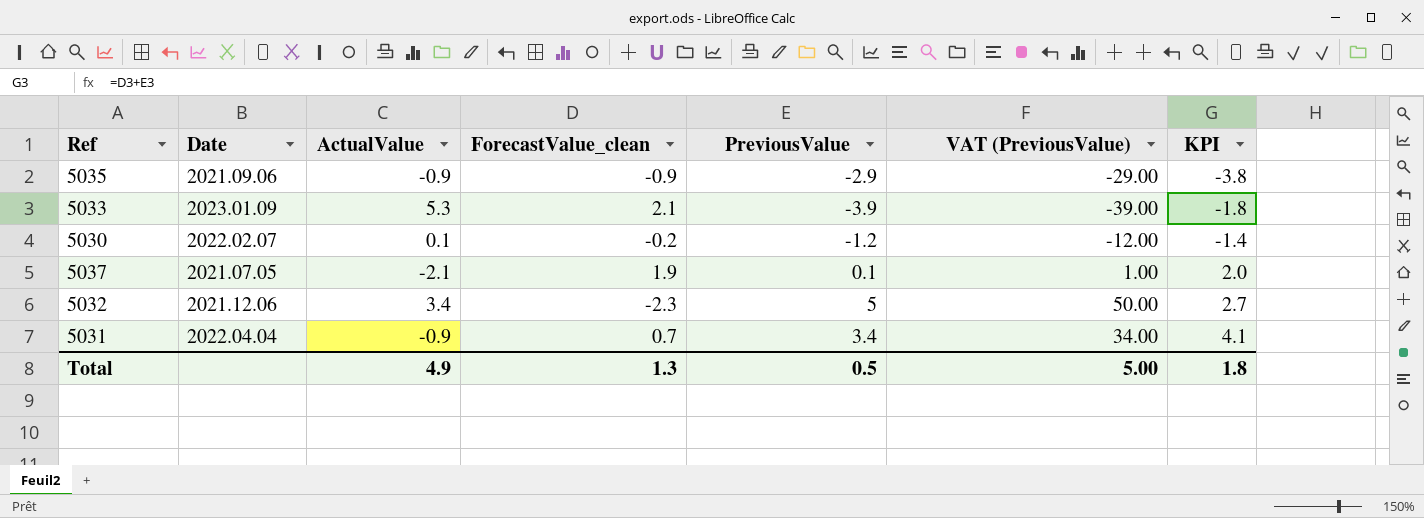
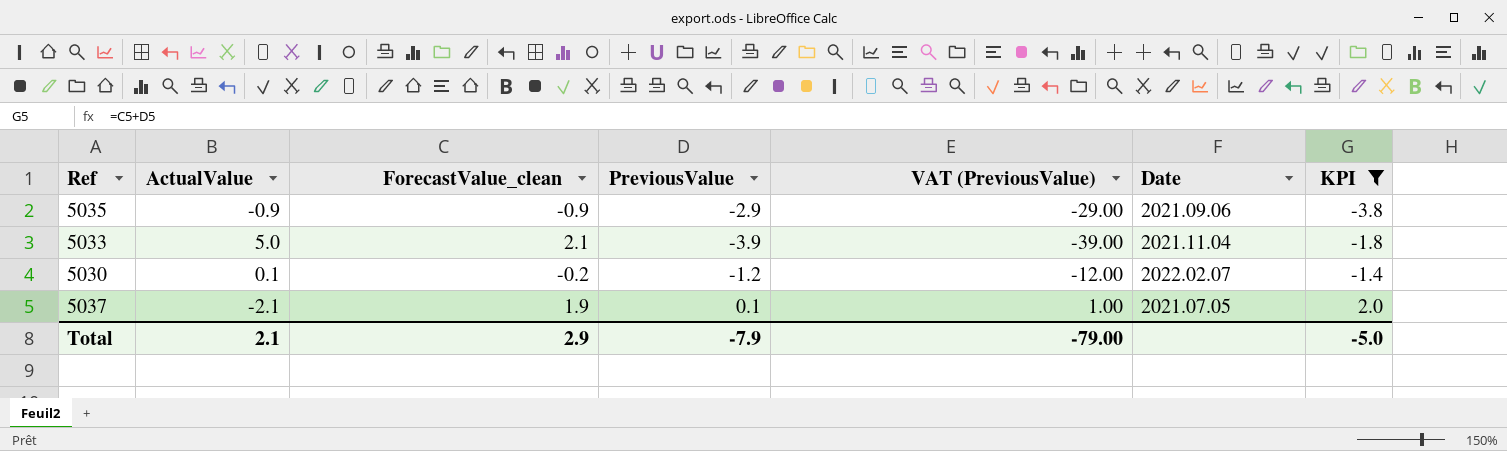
filter: none -> KPI <= 2.0
column Date | position: 2 -> 6
5033 | ActualValue: 5.3 -> 5.0
5033 | Date: 2023.01.09 -> 2021.11.04
Total | ActualValue: 4.9 -> 2.1
Total | ForecastValue_clean: 1.3 -> 2.9
Total | PreviousValue: 0.5 -> -7.9
Total | VAT (PreviousValue): 5.00 -> -79.00
Total | KPI: 1.8 -> -5.0

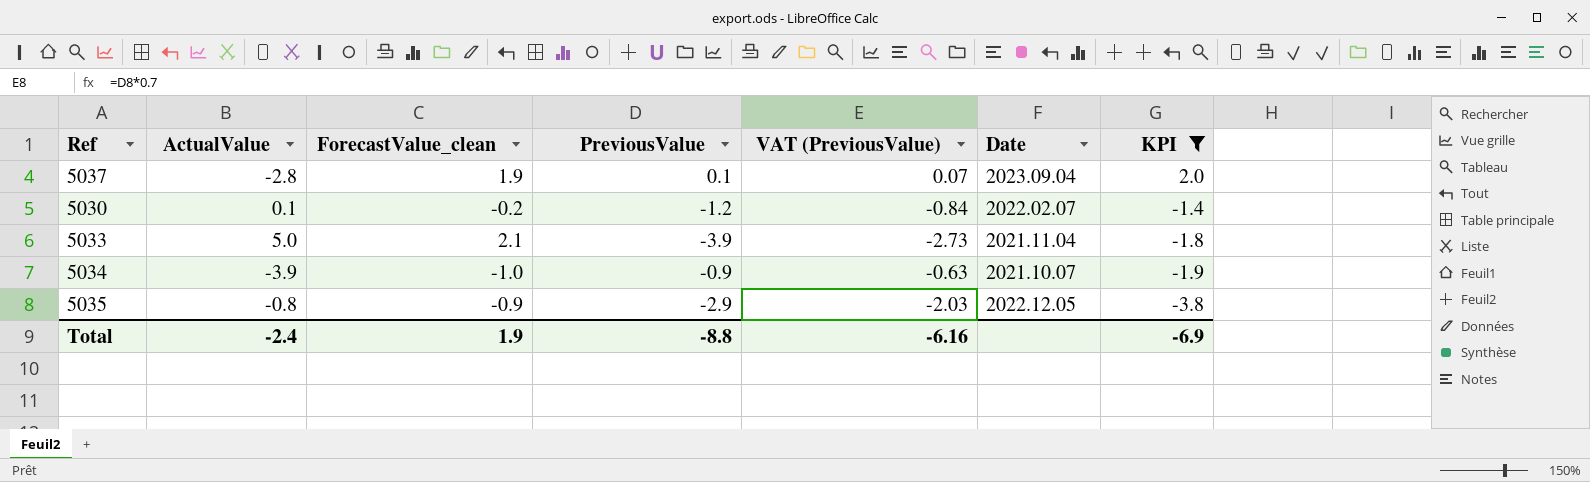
row order: KPI ascending -> KPI descending
column VAT (PreviousValue) | formula: [PreviousValue] * 10 -> [PreviousValue] * 0.7
5037 | ActualValue: -2.1 -> -2.8
5037 | Date: 2021.07.05 -> 2023.09.04
row 5034: none -> -3.9 | -1.0 | -0.9 | -0.63 | 2021.10.07 | -1.9
5035 | ActualValue: -0.9 -> -0.8
5035 | Date: 2021.09.06 -> 2022.12.05
Total | ActualValue: 2.1 -> -2.4
Total | ForecastValue_clean: 2.9 -> 1.9
Total | PreviousValue: -7.9 -> -8.8
Total | VAT (PreviousValue): -79.00 -> -6.16
Total | KPI: -5.0 -> -6.9

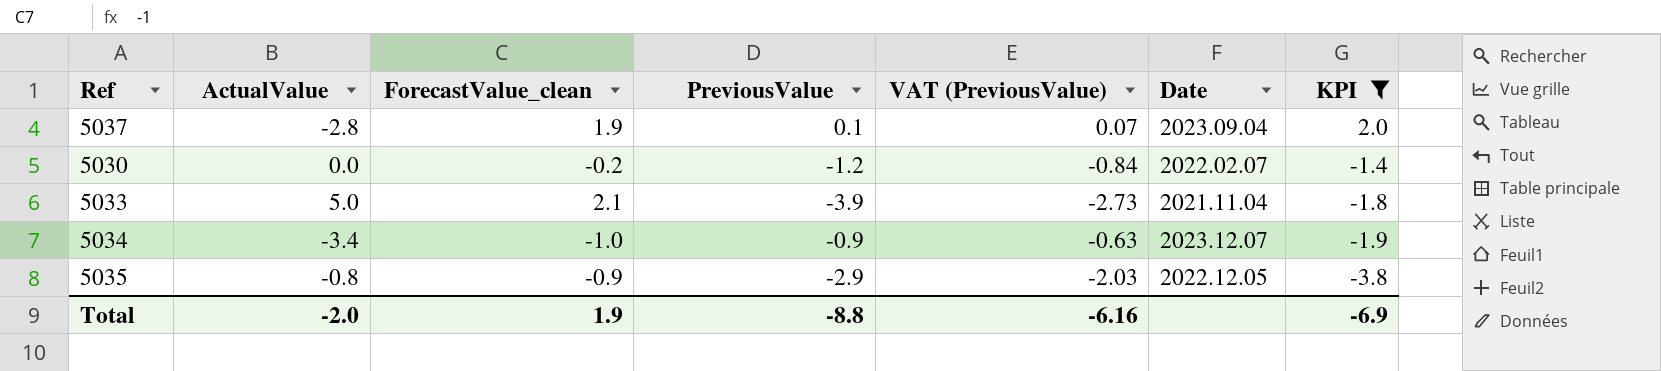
5030 | ActualValue: 0.1 -> 0.0
5034 | ActualValue: -3.9 -> -3.4
5034 | Date: 2021.10.07 -> 2023.12.07
Total | ActualValue: -2.4 -> -2.0

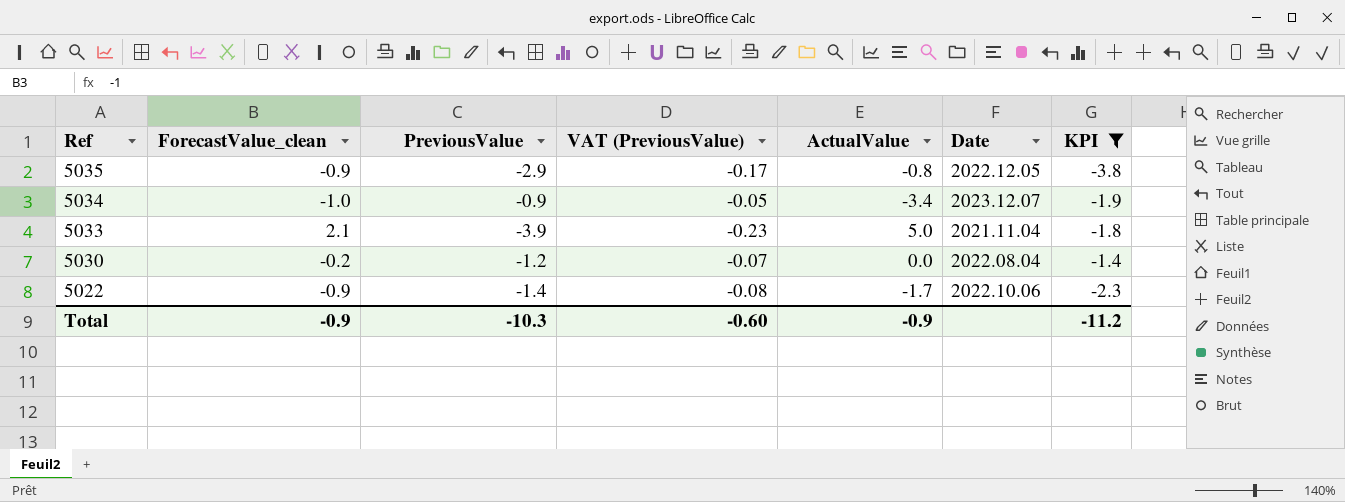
row order: KPI descending -> Ref descending
column VAT (PreviousValue) | formula: [PreviousValue] * 0.7 -> [PreviousValue] * 0.06
column ActualValue | position: 2 -> 5
row 5037: -2.8 | 1.9 | 0.1 | 0.07 | 2023.09.04 | 2.0 -> none
5030 | Date: 2022.02.07 -> 2022.08.04
row 5022: none -> -0.9 | -1.4 | -0.08 | -1.7 | 2022.10.06 | -2.3
Total | ForecastValue_clean: 1.9 -> -0.9
Total | PreviousValue: -8.8 -> -10.3
Total | VAT (PreviousValue): -6.16 -> -0.60
Total | ActualValue: -2.0 -> -0.9
Total | KPI: -6.9 -> -11.2

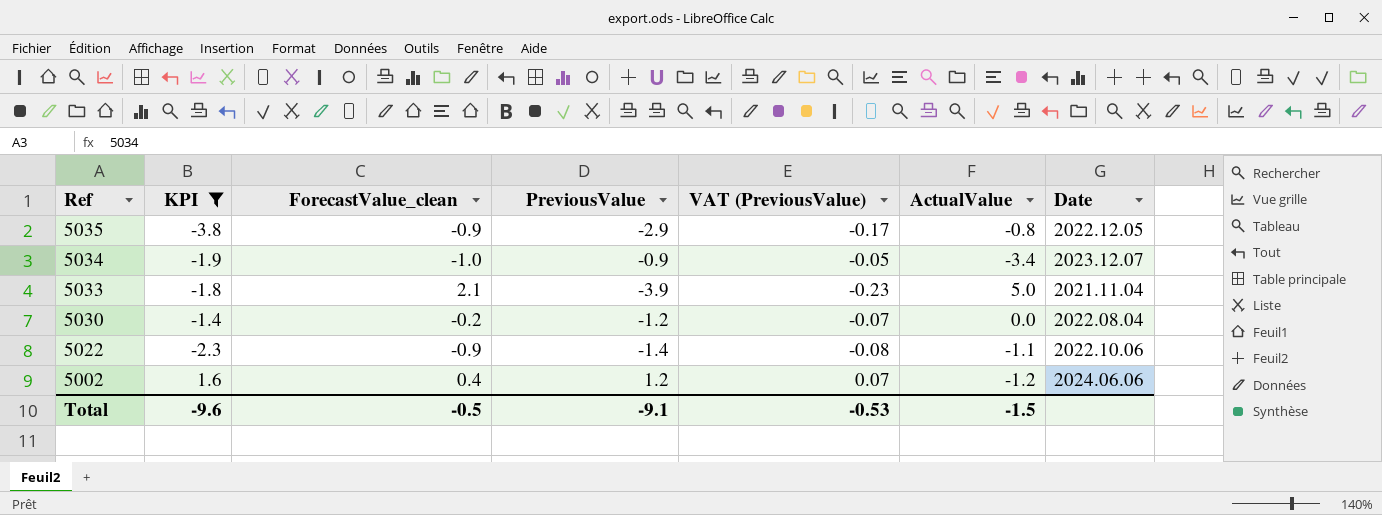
column KPI | position: 7 -> 2
5022 | ActualValue: -1.7 -> -1.1
row 5002: none -> 1.6 | 0.4 | 1.2 | 0.07 | -1.2 | 2024.06.06
Total | KPI: -11.2 -> -9.6
Total | ForecastValue_clean: -0.9 -> -0.5
Total | PreviousValue: -10.3 -> -9.1
Total | VAT (PreviousValue): -0.60 -> -0.53
Total | ActualValue: -0.9 -> -1.5

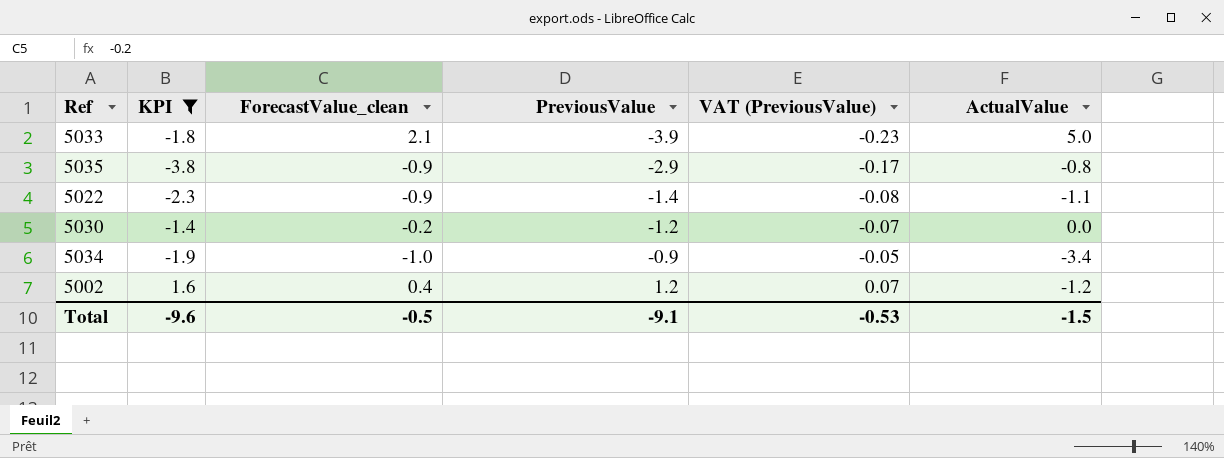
row order: Ref descending -> PreviousValue ascending
column Date | position: 7 -> none

